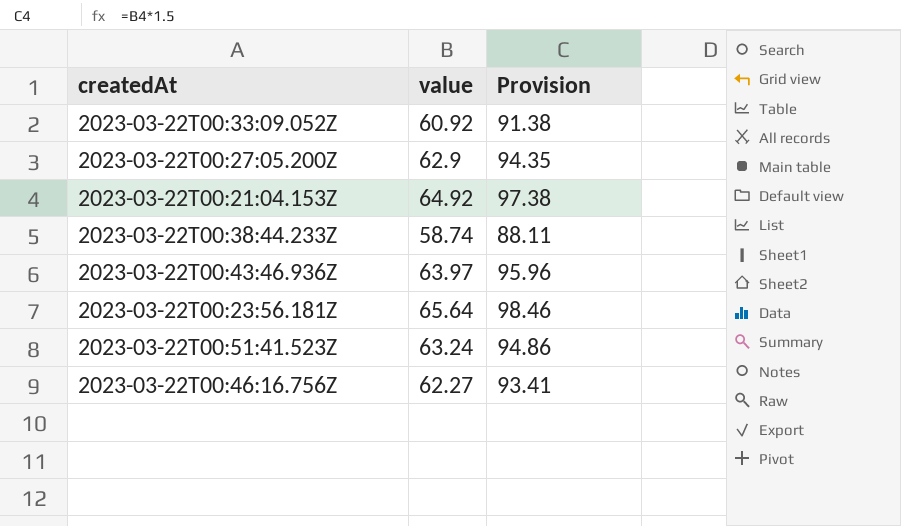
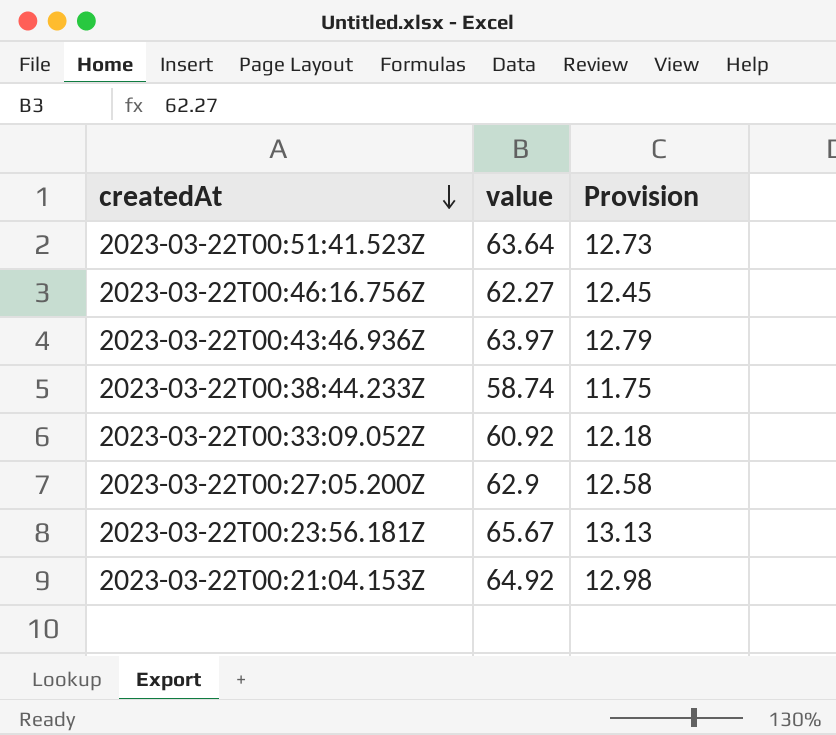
row order: none -> createdAt descending
column Provision | formula: [value] * 1.5 -> [value] * 0.2
2023-03-22T00:51:41.523Z | value: 63.24 -> 63.64
2023-03-22T00:23:56.181Z | value: 65.64 -> 65.67

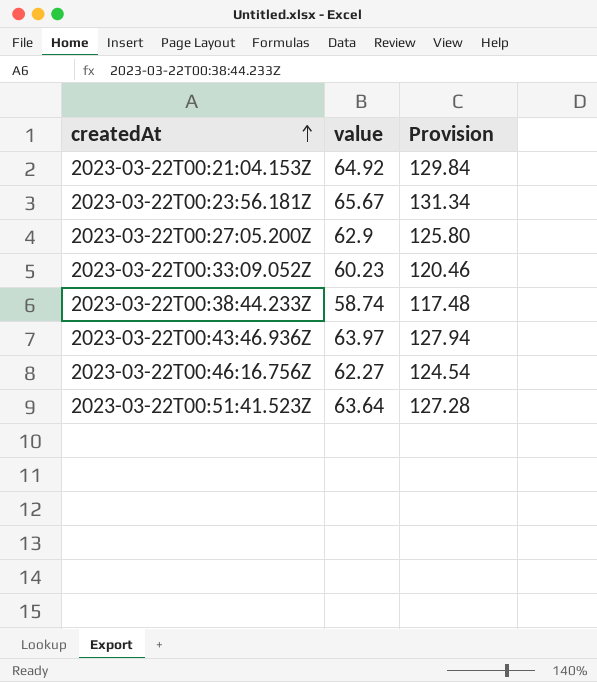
row order: createdAt descending -> createdAt ascending
column Provision | formula: [value] * 0.2 -> [value] * 2
2023-03-22T00:33:09.052Z | value: 60.92 -> 60.23

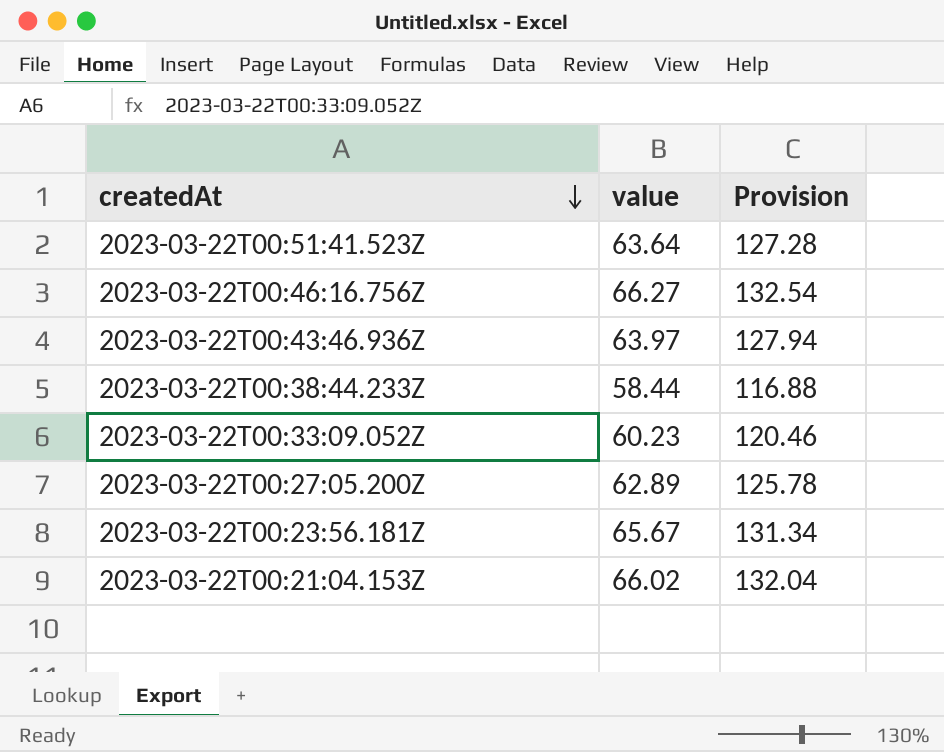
row order: createdAt ascending -> createdAt descending
2023-03-22T00:46:16.756Z | value: 62.27 -> 66.27
2023-03-22T00:46:16.756Z | Provision: 124.54 -> 132.54
2023-03-22T00:38:44.233Z | value: 58.74 -> 58.44
2023-03-22T00:38:44.233Z | Provision: 117.48 -> 116.88
2023-03-22T00:27:05.200Z | value: 62.9 -> 62.89
2023-03-22T00:27:05.200Z | Provision: 125.80 -> 125.78
2023-03-22T00:21:04.153Z | value: 64.92 -> 66.02
2023-03-22T00:21:04.153Z | Provision: 129.84 -> 132.04

